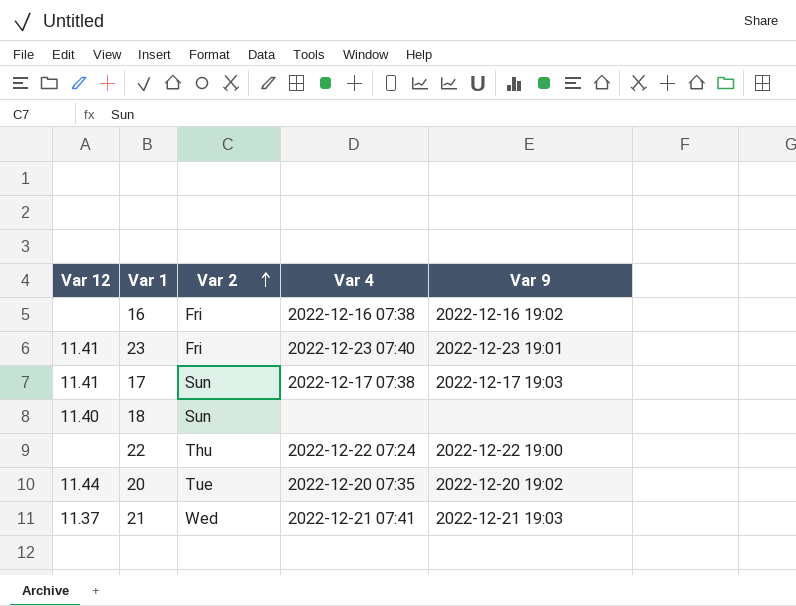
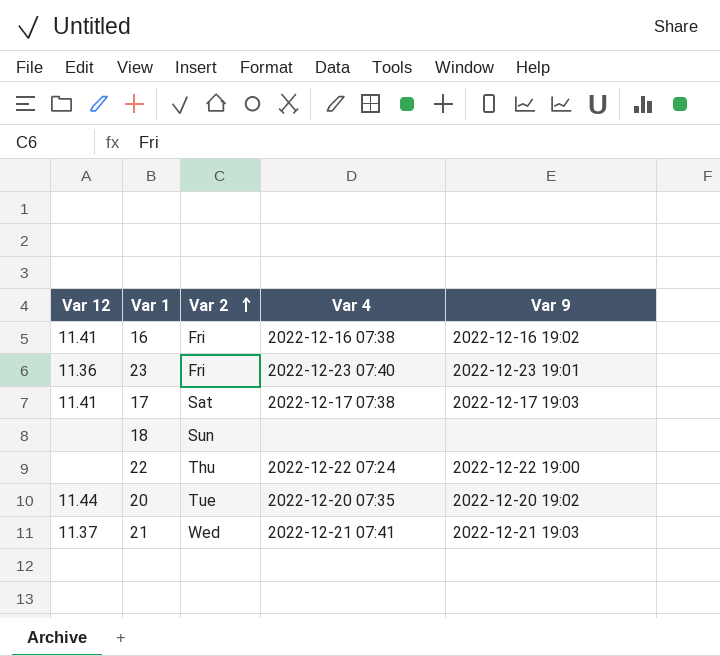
16 | Var 12: none -> 11.41
23 | Var 12: 11.41 -> 11.36
17 | Var 2: Sun -> Sat
18 | Var 12: 11.40 -> none

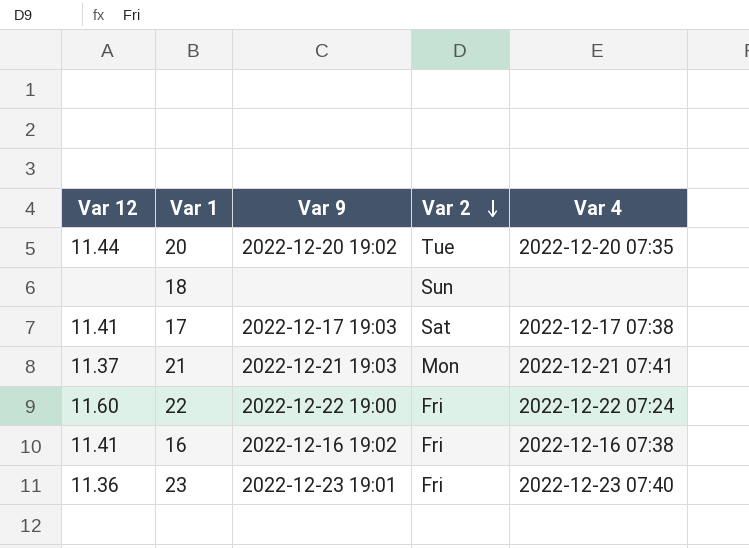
row order: Var 2 ascending -> Var 2 descending
column Var 9 | position: 5 -> 3
21 | Var 2: Wed -> Mon
22 | Var 12: none -> 11.60
22 | Var 2: Thu -> Fri

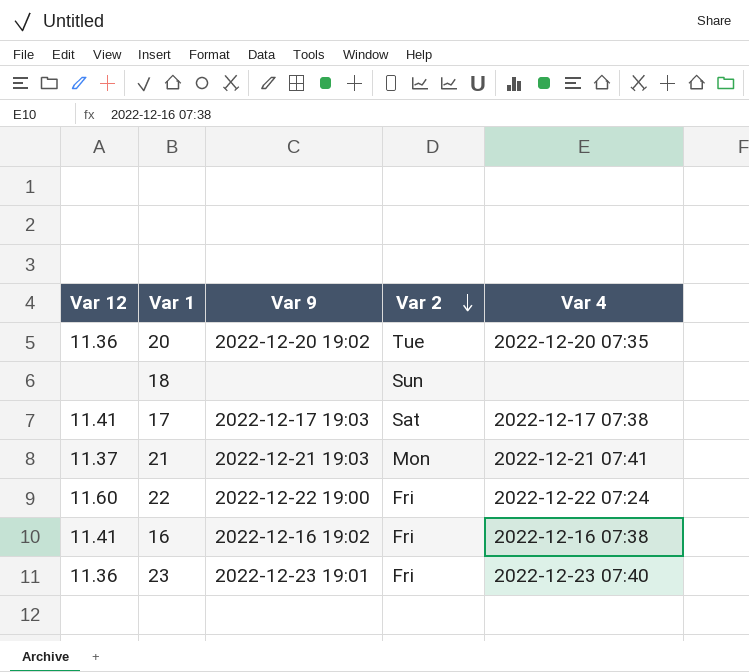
20 | Var 12: 11.44 -> 11.36

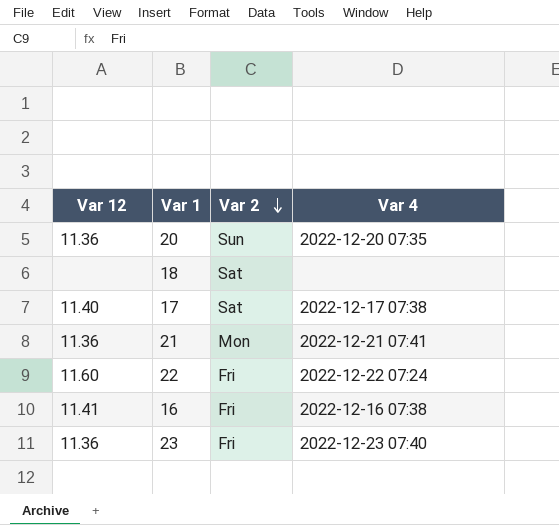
column Var 9 | position: 3 -> none
20 | Var 2: Tue -> Sun
18 | Var 2: Sun -> Sat
17 | Var 12: 11.41 -> 11.40
21 | Var 12: 11.37 -> 11.36

